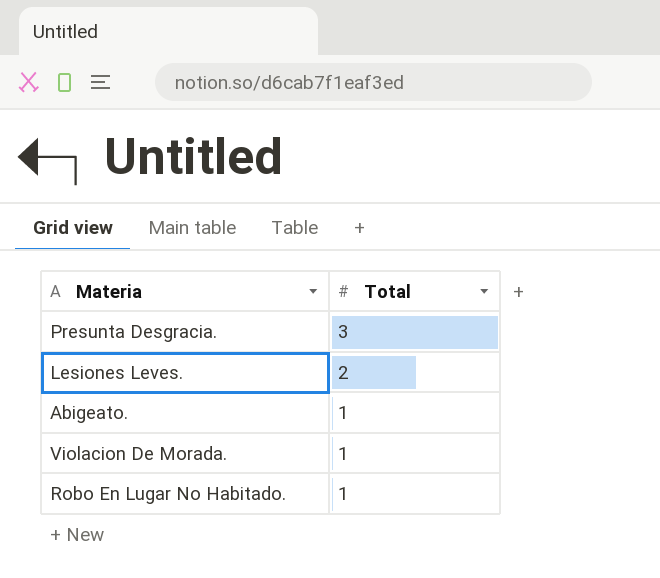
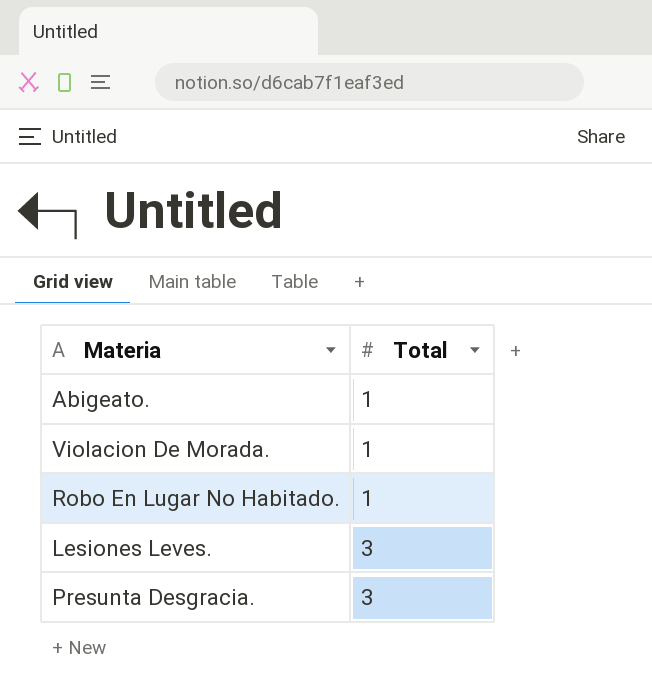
row order: Total descending -> Total ascending
Lesiones Leves. | Total: 2 -> 3

